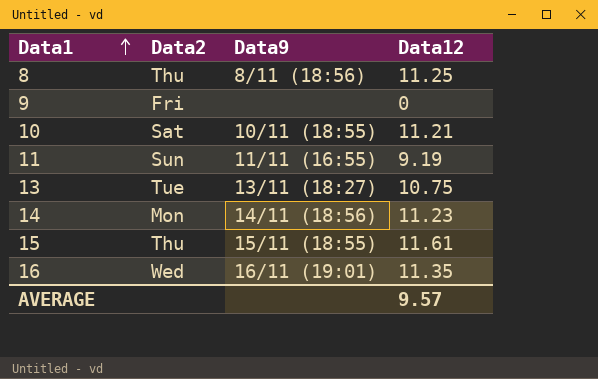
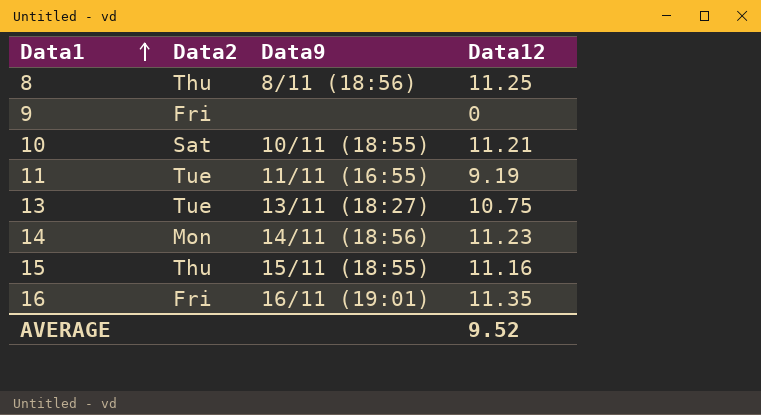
11 | Data2: Sun -> Tue
15 | Data12: 11.61 -> 11.16
16 | Data2: Wed -> Fri
AVERAGE | Data12: 9.57 -> 9.52

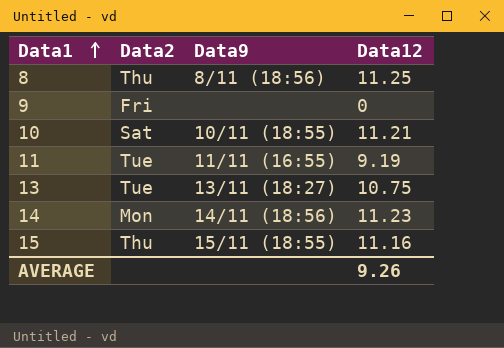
row 16: Fri | 16/11 (19:01) | 11.35 -> none
AVERAGE | Data12: 9.52 -> 9.26

